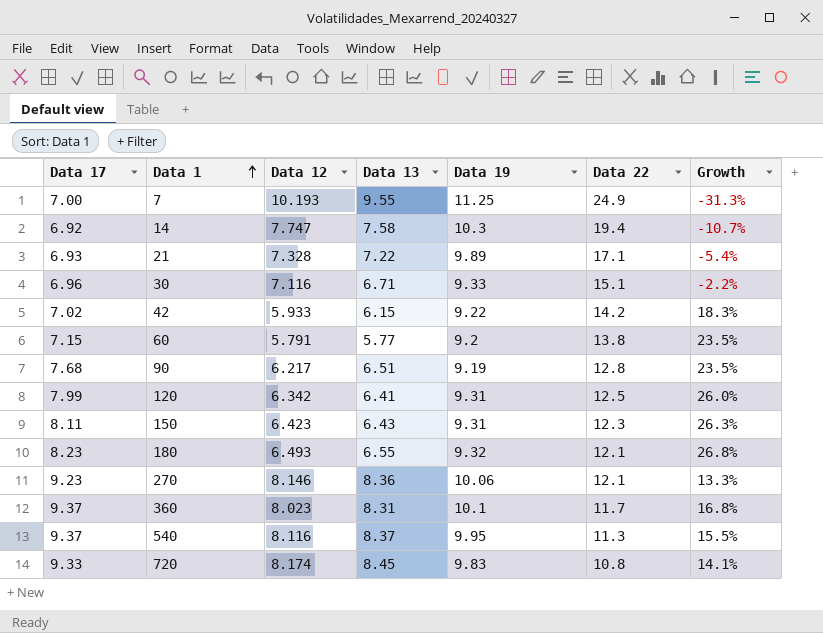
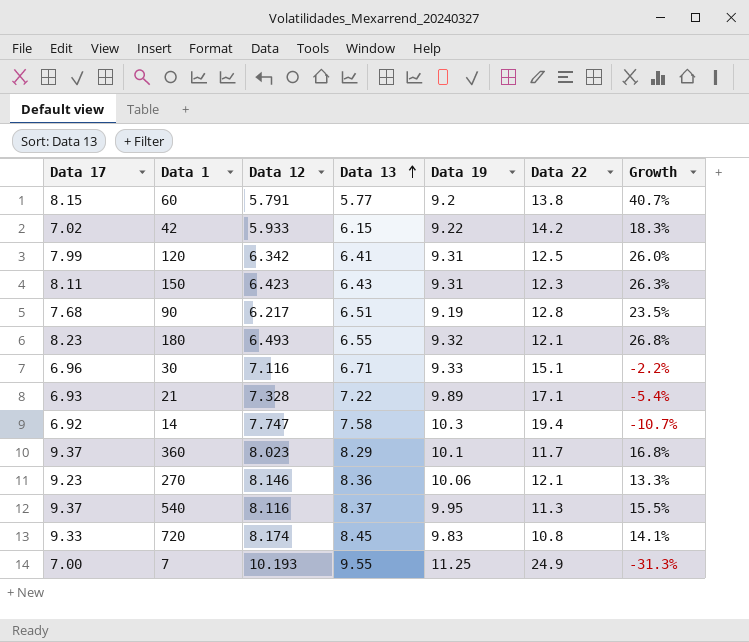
row order: Data 1 ascending -> Data 13 ascending
60 | Data 17: 7.15 -> 8.15
60 | Growth: 23.5% -> 40.7%
360 | Data 13: 8.31 -> 8.29

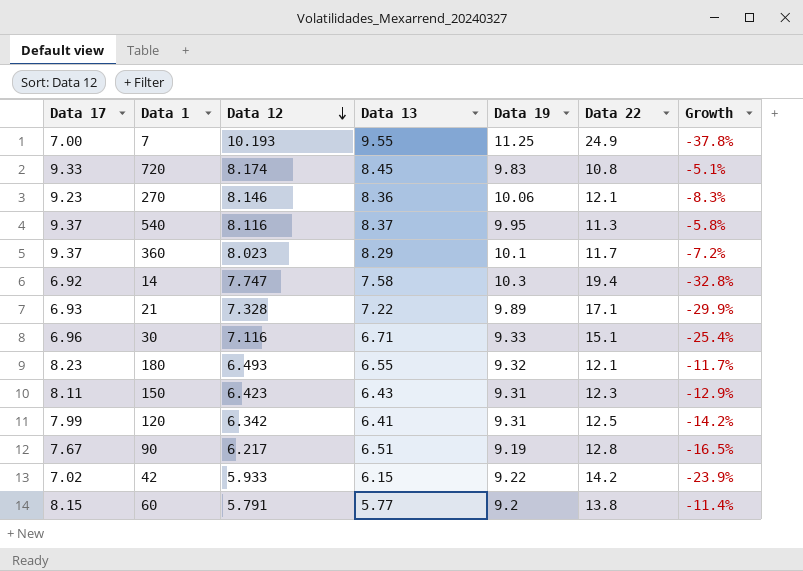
row order: Data 13 ascending -> Data 12 descending
column Growth | formula: ([Data 17] - [Data 12]) / [Data 12] -> ([Data 17] - [Data 19]) / [Data 19]
90 | Data 17: 7.68 -> 7.67

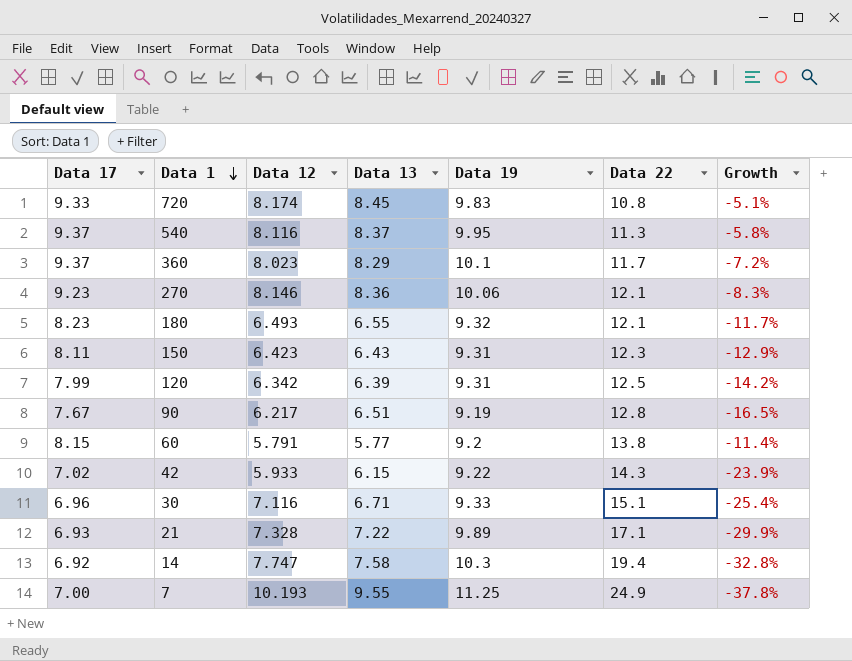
row order: Data 12 descending -> Data 1 descending
120 | Data 13: 6.41 -> 6.39
42 | Data 22: 14.2 -> 14.3

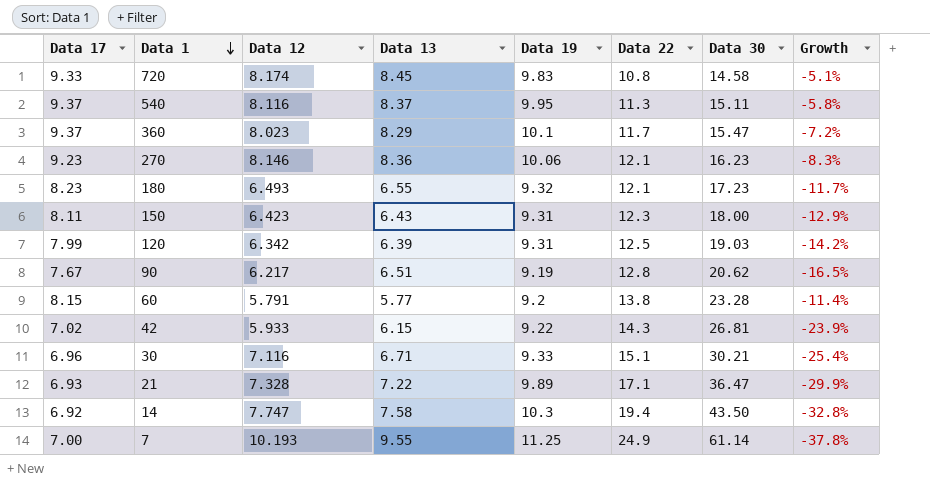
column Data 30 | position: none -> 7

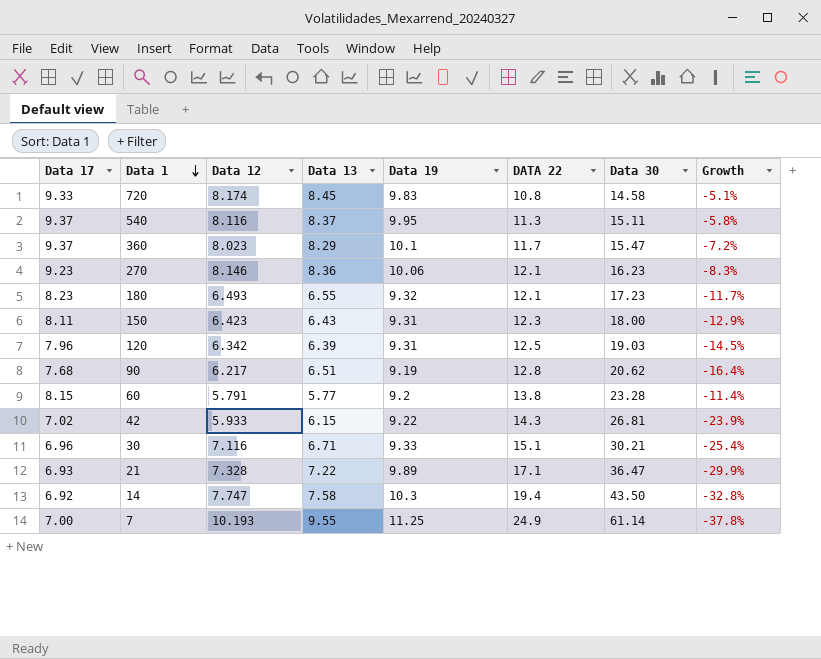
column name: Data 22 -> DATA 22
120 | Data 17: 7.99 -> 7.96
120 | Growth: -14.2% -> -14.5%
90 | Data 17: 7.67 -> 7.68
90 | Growth: -16.5% -> -16.4%

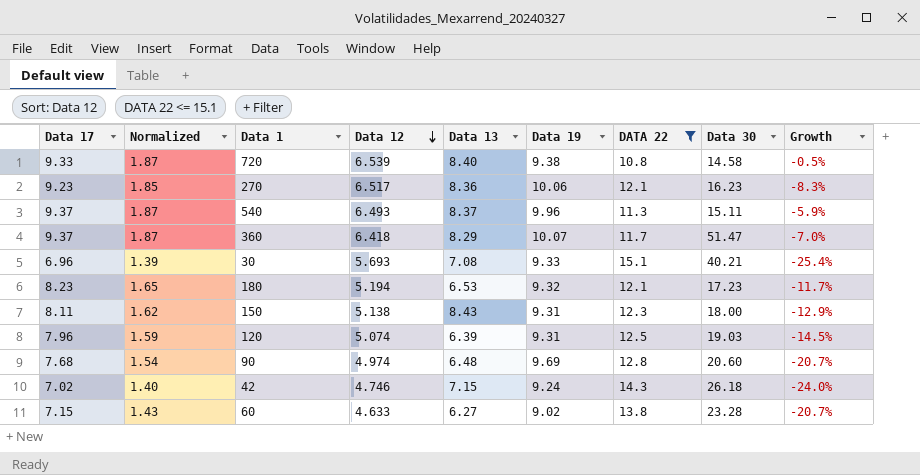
filter: none -> DATA 22 <= 15.1
row order: Data 1 descending -> Data 12 descending
column Normalized | formula: none -> [Data 17] * 0.2
720 | Data 12: 8.174 -> 6.539
720 | Data 13: 8.45 -> 8.40
720 | Data 19: 9.83 -> 9.38
720 | Growth: -5.1% -> -0.5%
270 | Data 12: 8.146 -> 6.517
540 | Data 12: 8.116 -> 6.493
540 | Data 19: 9.95 -> 9.96
540 | Growth: -5.8% -> -5.9%
360 | Data 12: 8.023 -> 6.418
360 | Data 19: 10.1 -> 10.07
360 | Data 30: 15.47 -> 51.47
360 | Growth: -7.2% -> -7.0%
30 | Data 12: 7.116 -> 5.693
30 | Data 13: 6.71 -> 7.08
30 | Data 30: 30.21 -> 40.21
180 | Data 12: 6.493 -> 5.194
180 | Data 13: 6.55 -> 6.53
150 | Data 12: 6.423 -> 5.138
150 | Data 13: 6.43 -> 8.43
120 | Data 12: 6.342 -> 5.074
90 | Data 12: 6.217 -> 4.974
90 | Data 13: 6.51 -> 6.48
90 | Data 19: 9.19 -> 9.69
90 | Data 30: 20.62 -> 20.60
90 | Growth: -16.4% -> -20.7%
42 | Data 12: 5.933 -> 4.746
42 | Data 13: 6.15 -> 7.15
42 | Data 19: 9.22 -> 9.24
42 | Data 30: 26.81 -> 26.18
42 | Growth: -23.9% -> -24.0%
60 | Data 17: 8.15 -> 7.15
60 | Data 12: 5.791 -> 4.633
60 | Data 13: 5.77 -> 6.27
60 | Data 19: 9.2 -> 9.02
60 | Growth: -11.4% -> -20.7%

